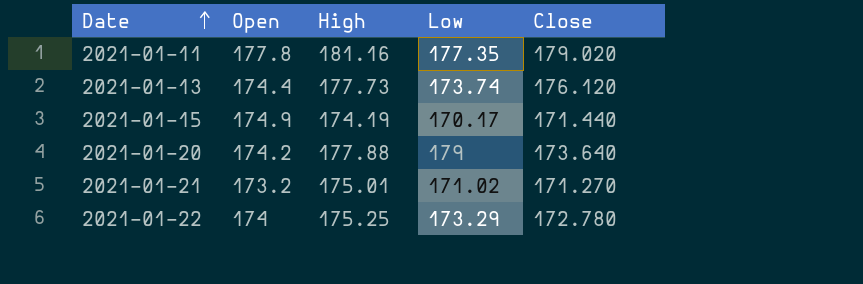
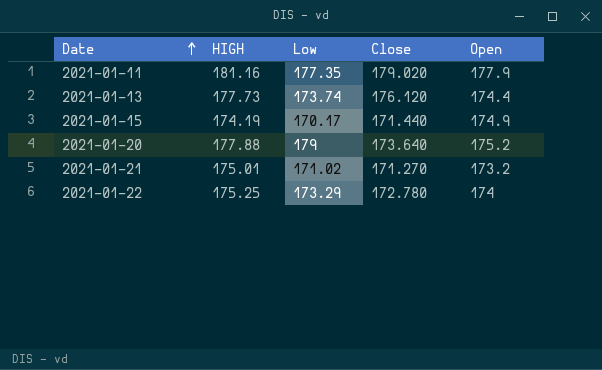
column name: High -> HIGH
column Open | position: 2 -> 5
2021-01-11 | Open: 177.8 -> 177.9
2021-01-20 | Open: 174.2 -> 175.2

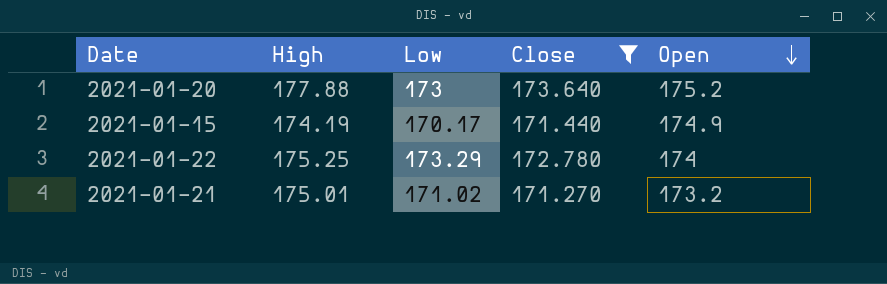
filter: none -> Close <= 173.640
row order: Date ascending -> Open descending
column name: HIGH -> High
2021-01-20 | Low: 179 -> 173

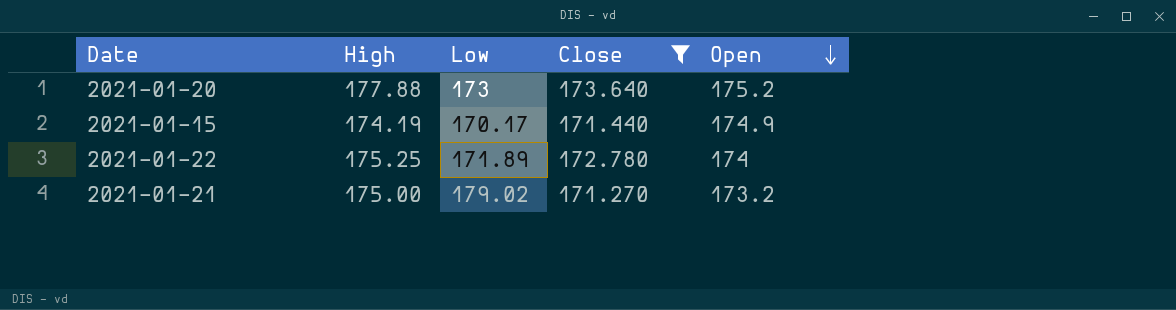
2021-01-22 | Low: 173.29 -> 171.89
2021-01-21 | High: 175.01 -> 175.00
2021-01-21 | Low: 171.02 -> 179.02

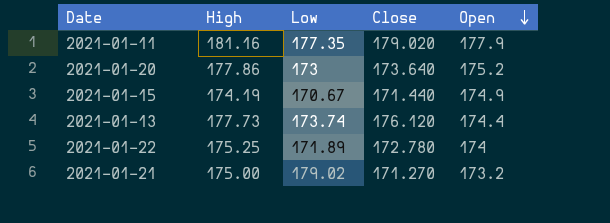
filter: Close <= 173.640 -> none
2021-01-20 | High: 177.88 -> 177.86
2021-01-15 | Low: 170.17 -> 170.67

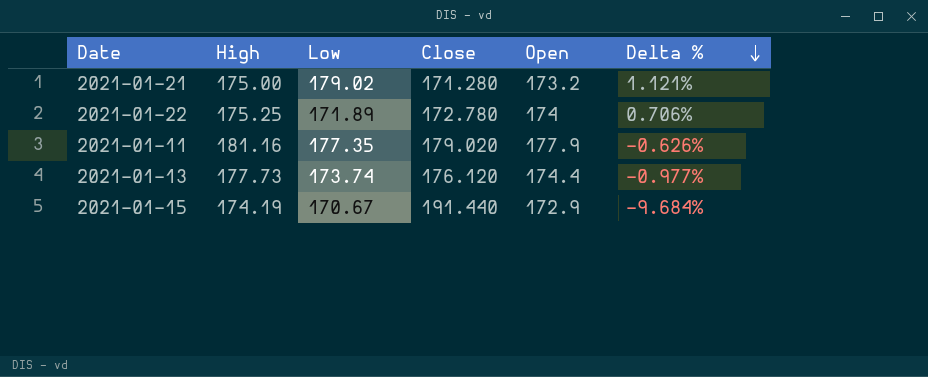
row order: Open descending -> Delta % descending
column Delta % | formula: none -> ([Open] - [Close]) / [Close]
row 2021-01-20: 177.86 | 173 | 173.640 | 175.2 -> none
2021-01-21 | Close: 171.270 -> 171.280
2021-01-15 | Close: 171.440 -> 191.440
2021-01-15 | Open: 174.9 -> 172.9

